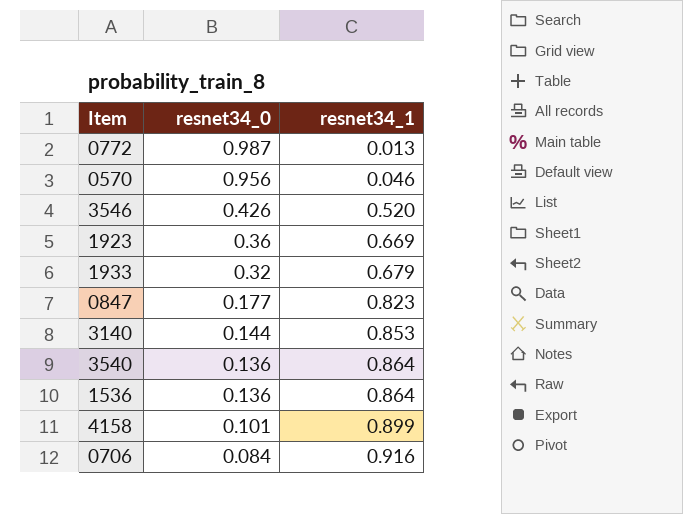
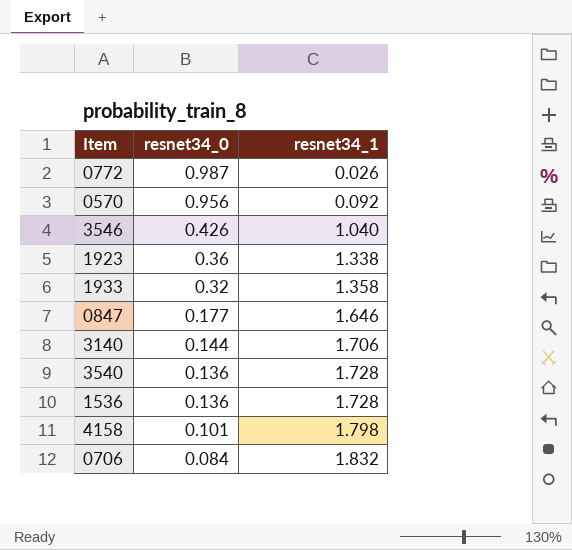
0772 | resnet34_1: 0.013 -> 0.026
0570 | resnet34_1: 0.046 -> 0.092
3546 | resnet34_1: 0.520 -> 1.040
1923 | resnet34_1: 0.669 -> 1.338
1933 | resnet34_1: 0.679 -> 1.358
0847 | resnet34_1: 0.823 -> 1.646
3140 | resnet34_1: 0.853 -> 1.706
3540 | resnet34_1: 0.864 -> 1.728
1536 | resnet34_1: 0.864 -> 1.728
4158 | resnet34_1: 0.899 -> 1.798
0706 | resnet34_1: 0.916 -> 1.832

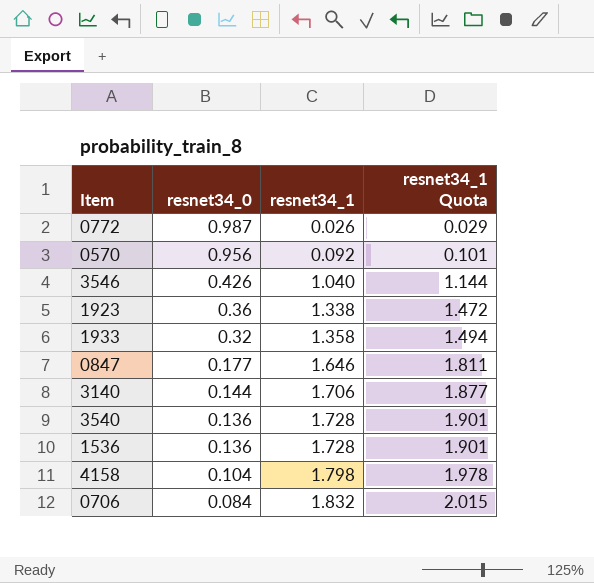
column resnet34_1 Quota | formula: none -> [resnet34_1] * 1.1
4158 | resnet34_0: 0.101 -> 0.104

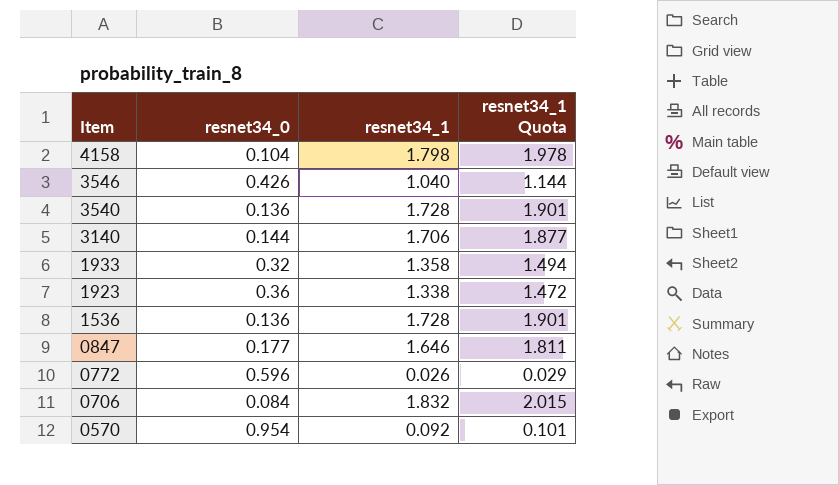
row order: resnet34_0 descending -> Item descending
0772 | resnet34_0: 0.987 -> 0.596
0570 | resnet34_0: 0.956 -> 0.954

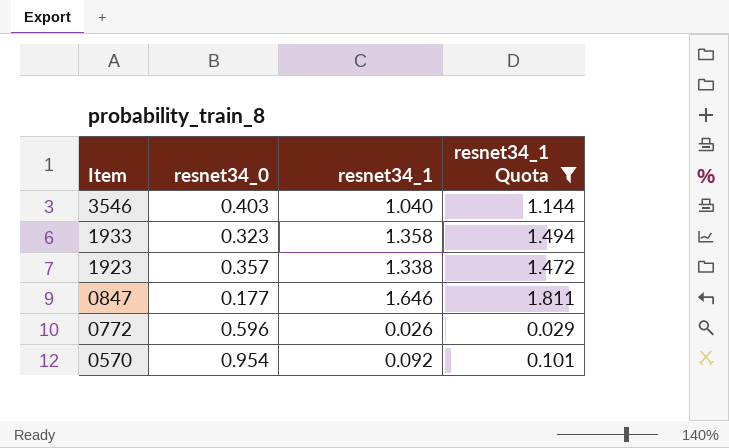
filter: none -> resnet34_1 Quota <= 1.811
3546 | resnet34_0: 0.426 -> 0.403
1933 | resnet34_0: 0.32 -> 0.323
1923 | resnet34_0: 0.36 -> 0.357

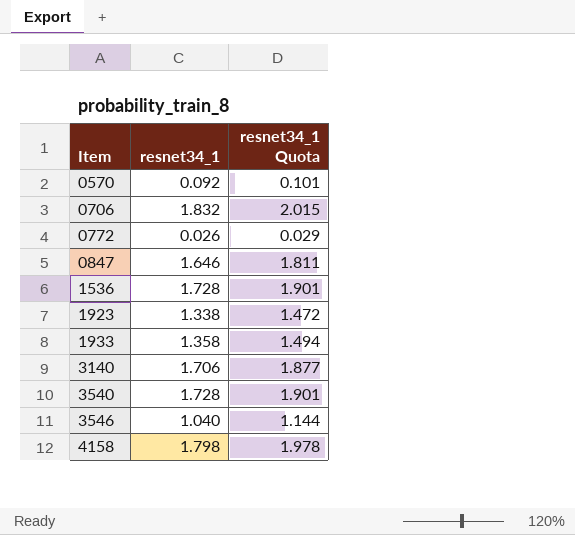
filter: resnet34_1 Quota <= 1.811 -> none
row order: Item descending -> Item ascending
column resnet34_0 | position: 2 -> none

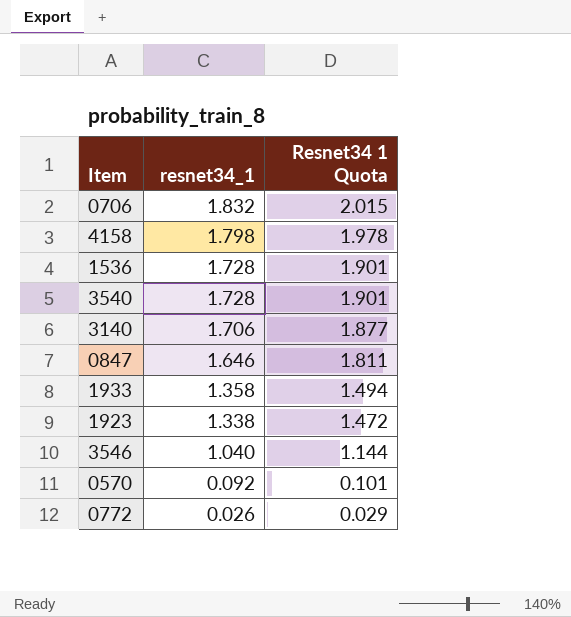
row order: Item ascending -> resnet34_1 descending
column name: resnet34_1 Quota -> Resnet34 1 Quota

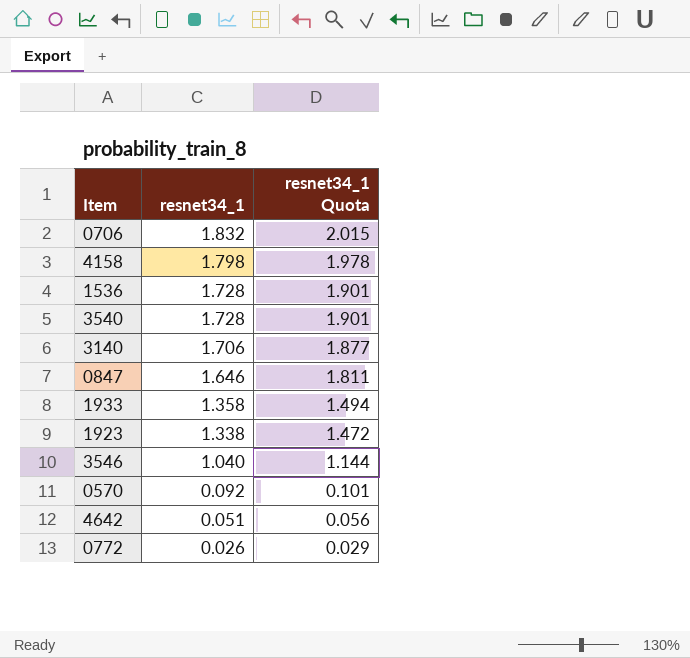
column name: Resnet34 1 Quota -> resnet34_1 Quota
row 4642: none -> 0.051 | 0.056

